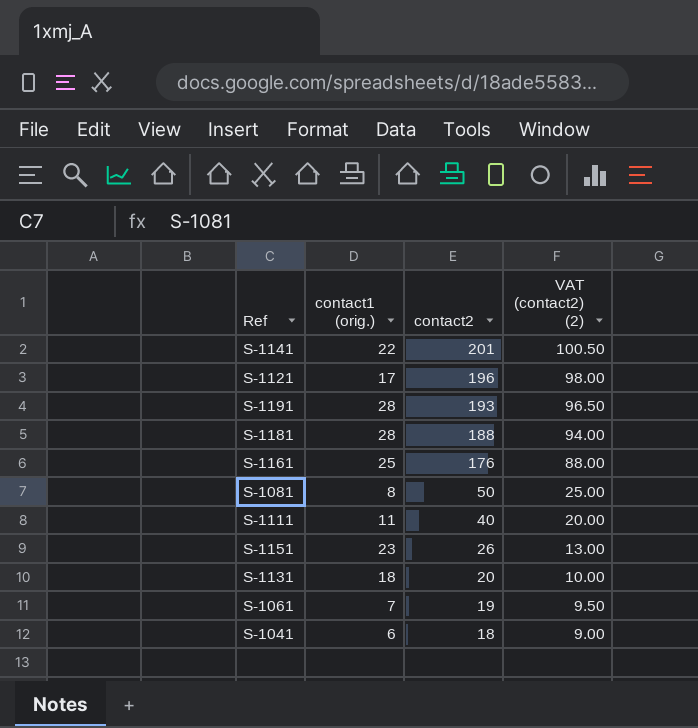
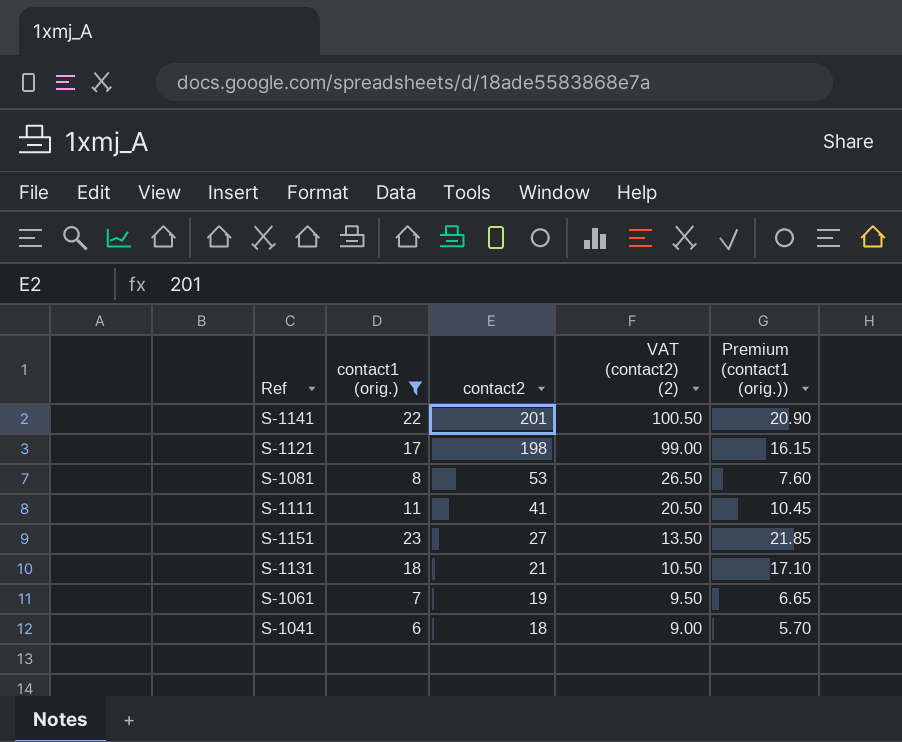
filter: none -> contact1 (orig.) <= 23
column Premium (contact1 (orig.)) | formula: none -> [contact1 (orig.)] * 0.95
S-1121 | contact2: 196 -> 198
S-1121 | VAT (contact2) (2): 98.00 -> 99.00
S-1081 | contact2: 50 -> 53
S-1081 | VAT (contact2) (2): 25.00 -> 26.50
S-1111 | contact2: 40 -> 41
S-1111 | VAT (contact2) (2): 20.00 -> 20.50
S-1151 | contact2: 26 -> 27
S-1151 | VAT (contact2) (2): 13.00 -> 13.50
S-1131 | contact2: 20 -> 21
S-1131 | VAT (contact2) (2): 10.00 -> 10.50

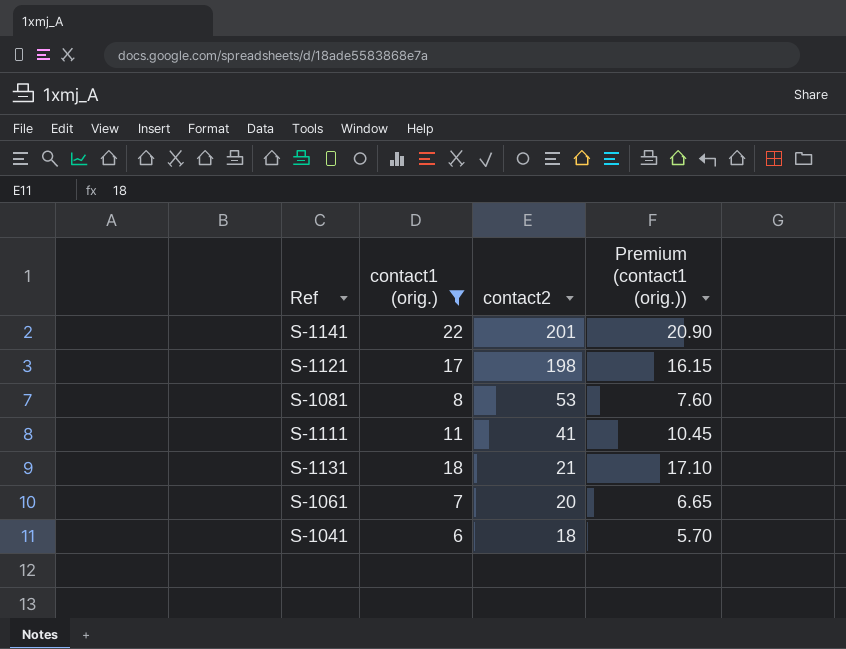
column VAT (contact2) (2) | formula: [contact2] * 0.5 -> none
row S-1151: 23 | 27 | 13.50 | 21.85 -> none
S-1061 | contact2: 19 -> 20

